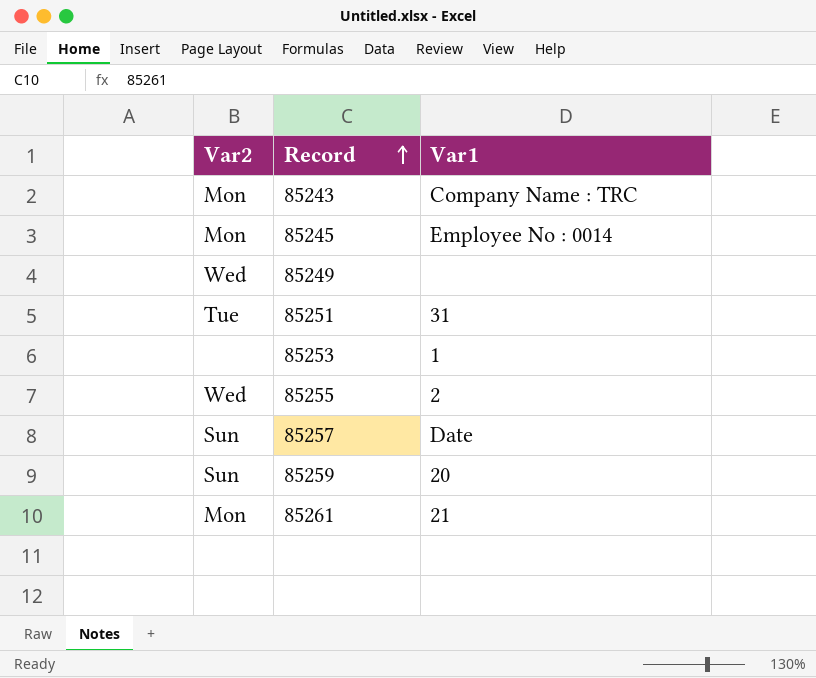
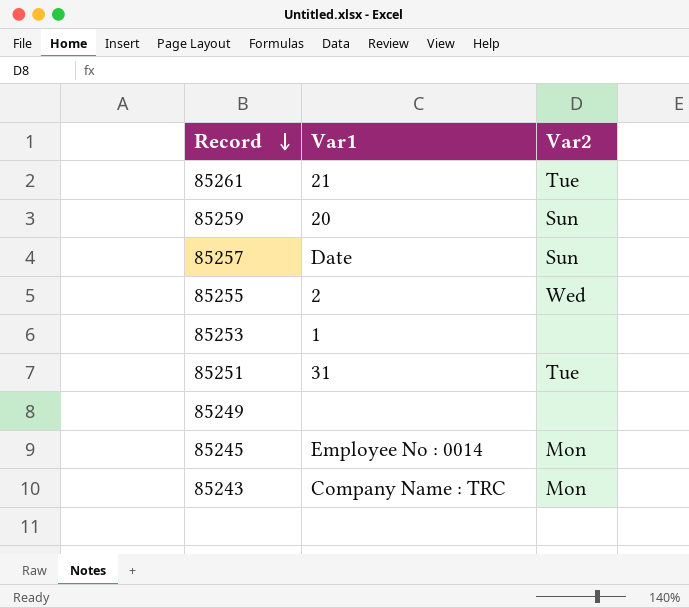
row order: Record ascending -> Record descending
column Var2 | position: 1 -> 3
85261 | Var2: Mon -> Tue
85249 | Var2: Wed -> none

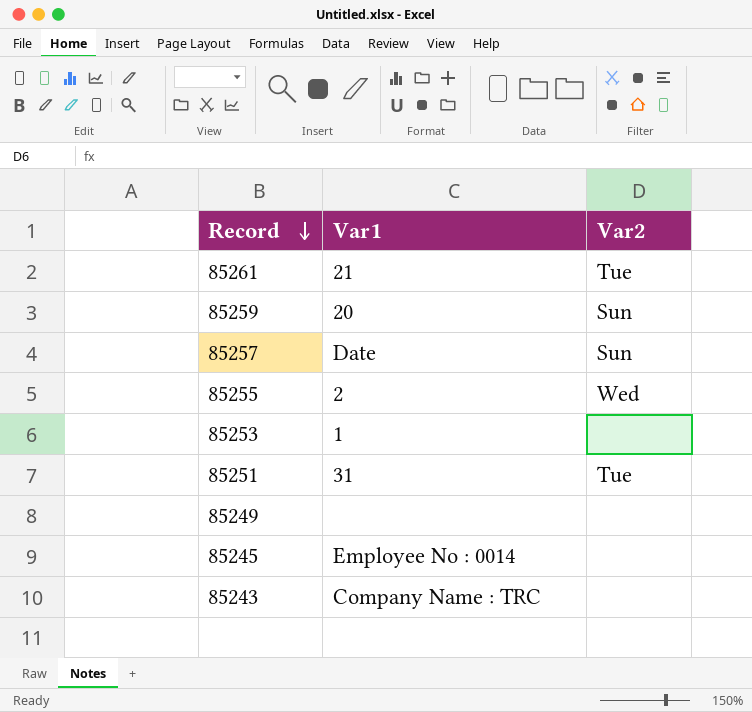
85245 | Var2: Mon -> none
85243 | Var2: Mon -> none

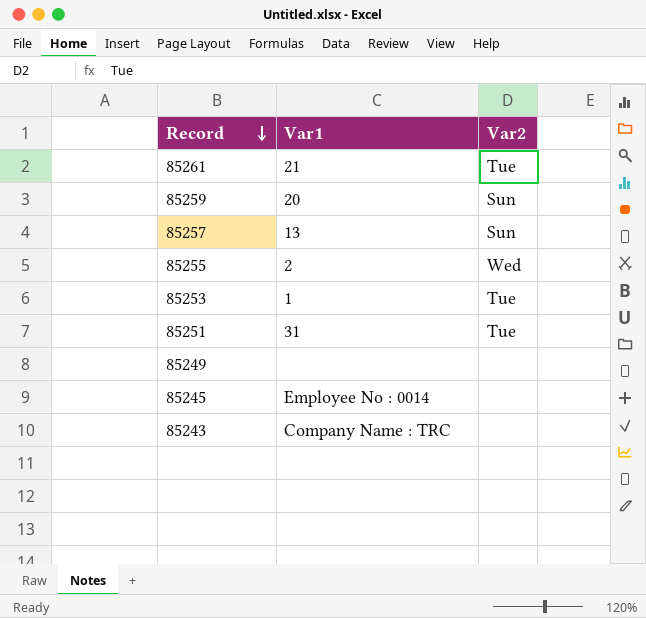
85257 | Var1: Date -> 13
85253 | Var2: none -> Tue

